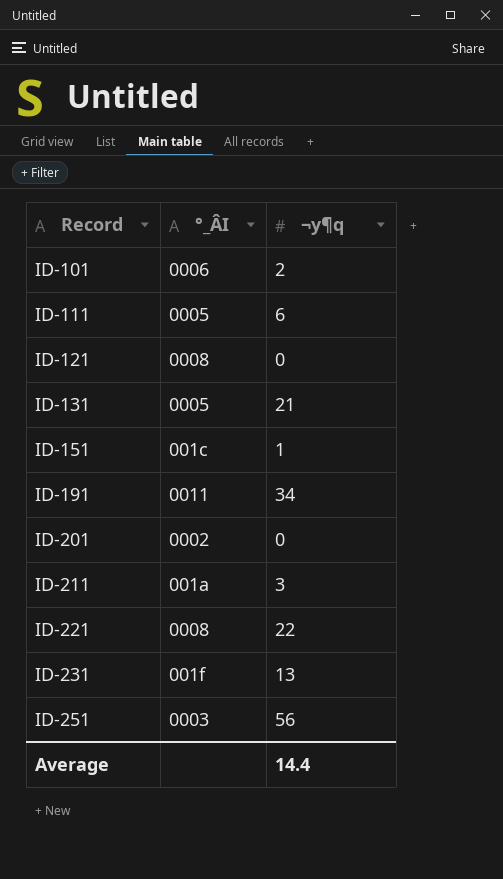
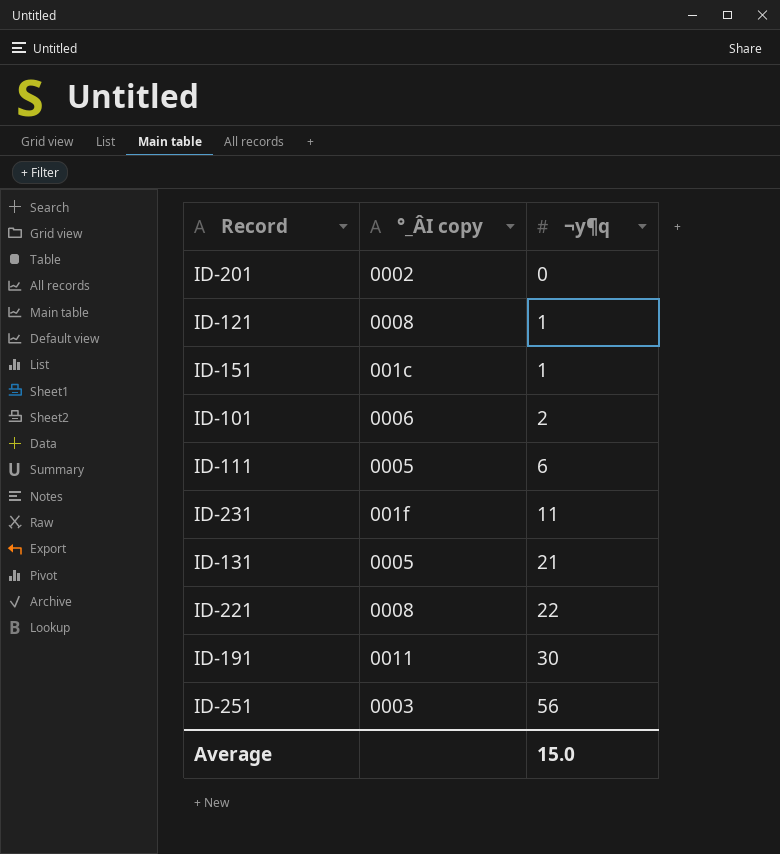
row order: Record ascending -> ¬y¶q ascending
column name: °_ÂI -> °_ÂI copy
row ID-211: 001a | 3 -> none
ID-121 | ¬y¶q: 0 -> 1
ID-231 | ¬y¶q: 13 -> 11
ID-191 | ¬y¶q: 34 -> 30
Average | ¬y¶q: 14.4 -> 15.0

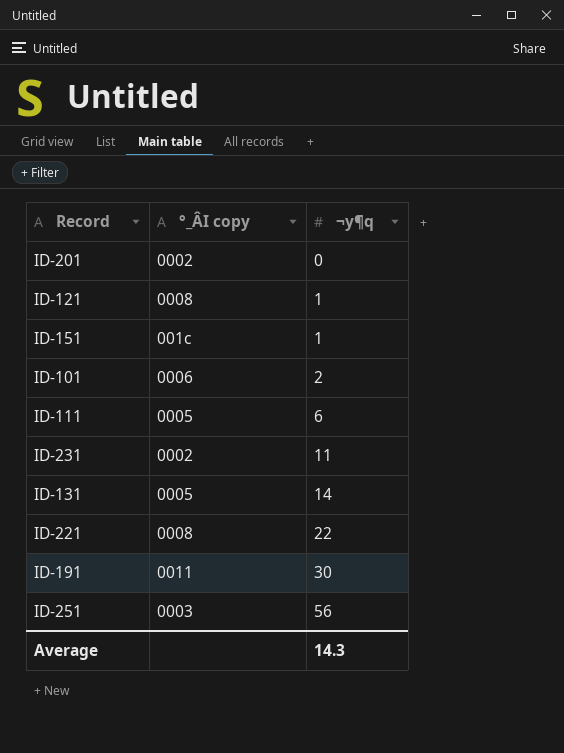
ID-231 | °_ÂI copy: 001f -> 0002
ID-131 | ¬y¶q: 21 -> 14
Average | ¬y¶q: 15.0 -> 14.3

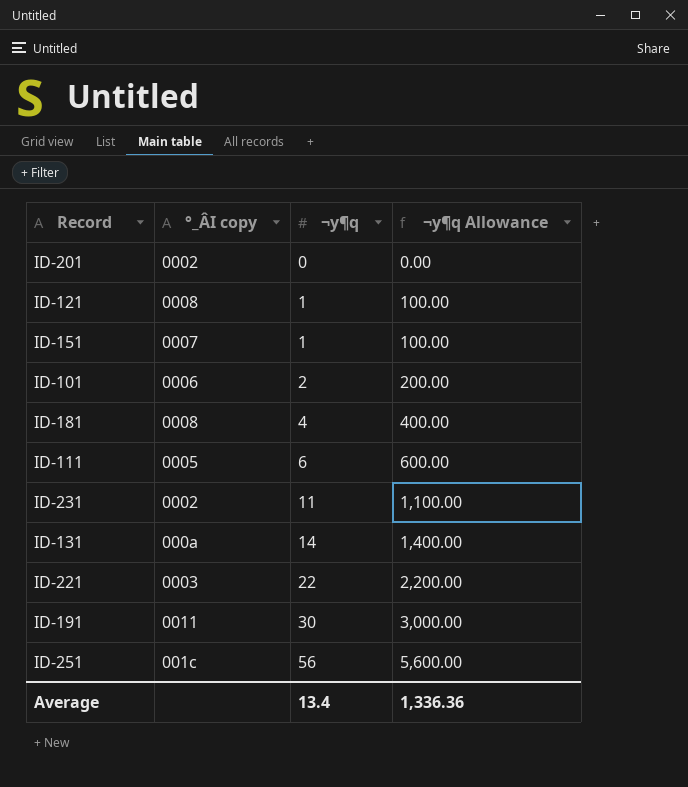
column ¬y¶q Allowance | formula: none -> [¬y¶q] * 100
ID-151 | °_ÂI copy: 001c -> 0007
row ID-181: none -> 0008 | 4 | 400.00
ID-131 | °_ÂI copy: 0005 -> 000a
ID-221 | °_ÂI copy: 0008 -> 0003
ID-251 | °_ÂI copy: 0003 -> 001c
Average | ¬y¶q: 14.3 -> 13.4

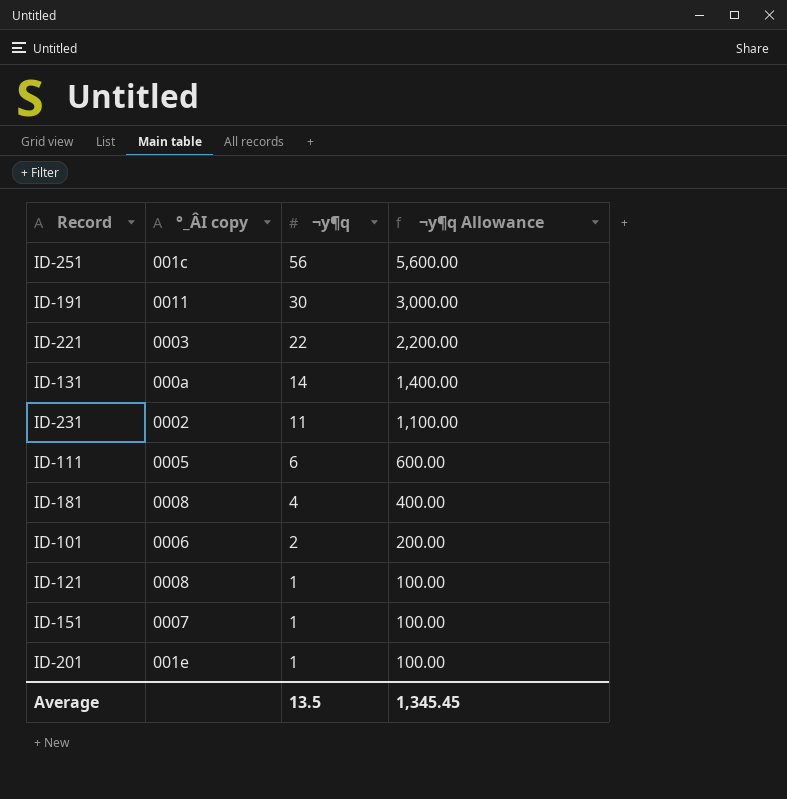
row order: ¬y¶q ascending -> ¬y¶q descending
ID-201 | °_ÂI copy: 0002 -> 001e
ID-201 | ¬y¶q: 0 -> 1
ID-201 | ¬y¶q Allowance: 0.00 -> 100.00
Average | ¬y¶q: 13.4 -> 13.5
Average | ¬y¶q Allowance: 1,336.36 -> 1,345.45

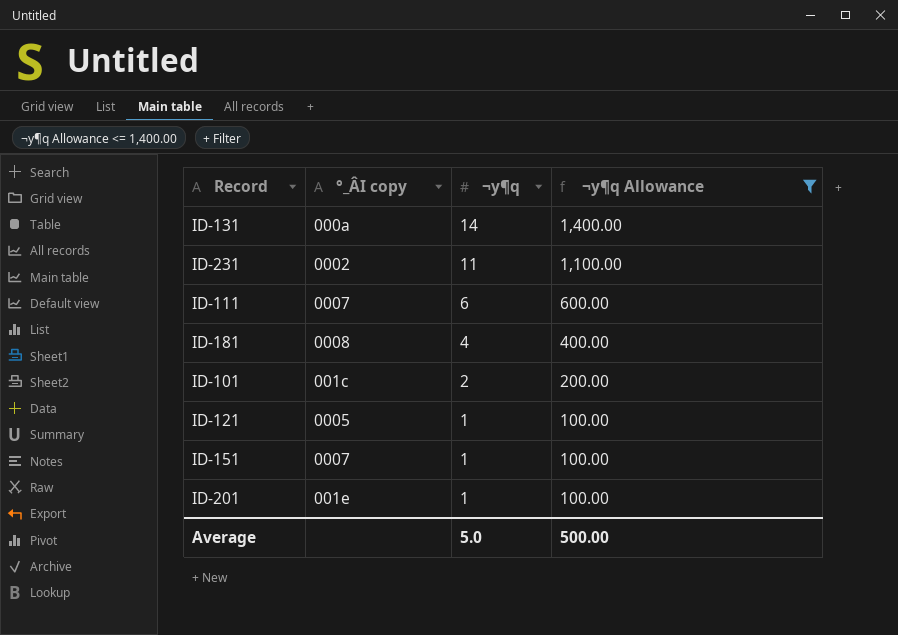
filter: none -> ¬y¶q Allowance <= 1,400.00
ID-111 | °_ÂI copy: 0005 -> 0007
ID-101 | °_ÂI copy: 0006 -> 001c
ID-121 | °_ÂI copy: 0008 -> 0005
Average | ¬y¶q: 13.5 -> 5.0
Average | ¬y¶q Allowance: 1,345.45 -> 500.00

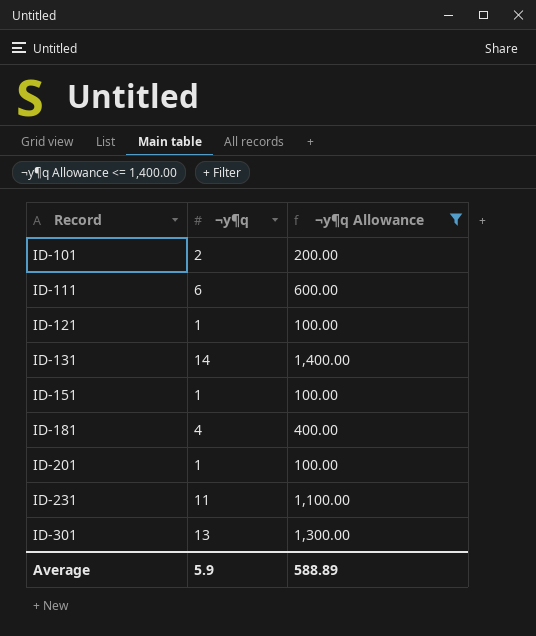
row order: ¬y¶q descending -> Record ascending
column °_ÂI copy | position: 2 -> none
row ID-301: none -> 13 | 1,300.00
Average | ¬y¶q: 5.0 -> 5.9
Average | ¬y¶q Allowance: 500.00 -> 588.89

